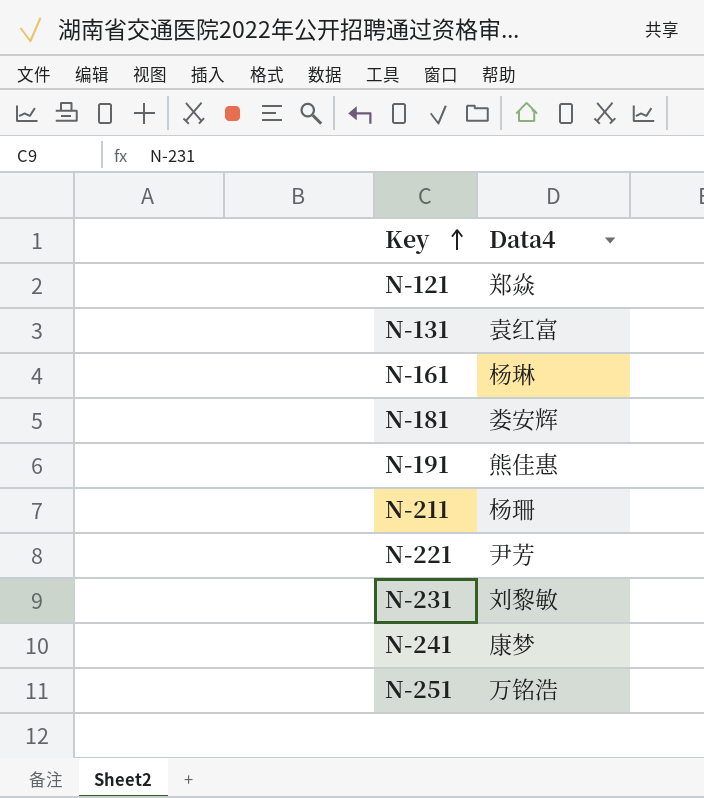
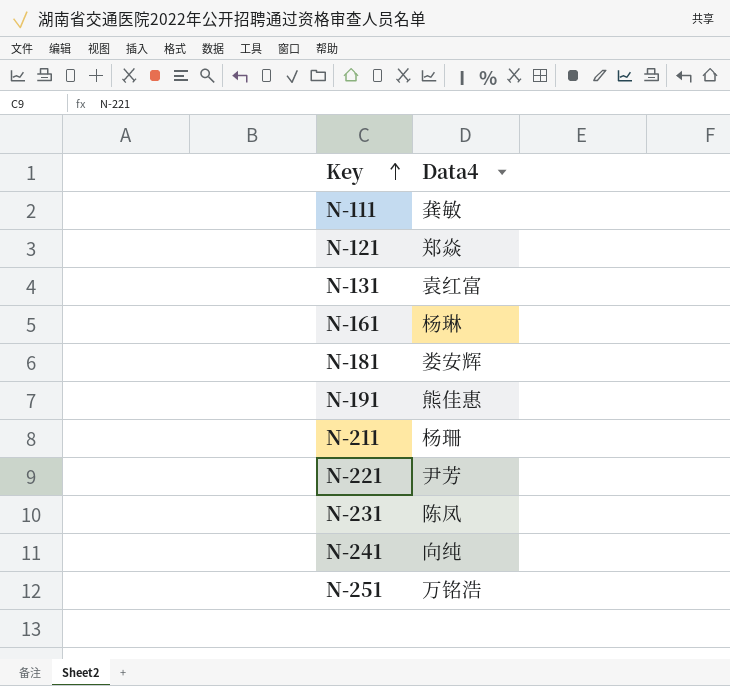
row N-111: none -> 龚敏
N-231 | Data4: 刘黎敏 -> 陈凤
N-241 | Data4: 康梦 -> 向纯

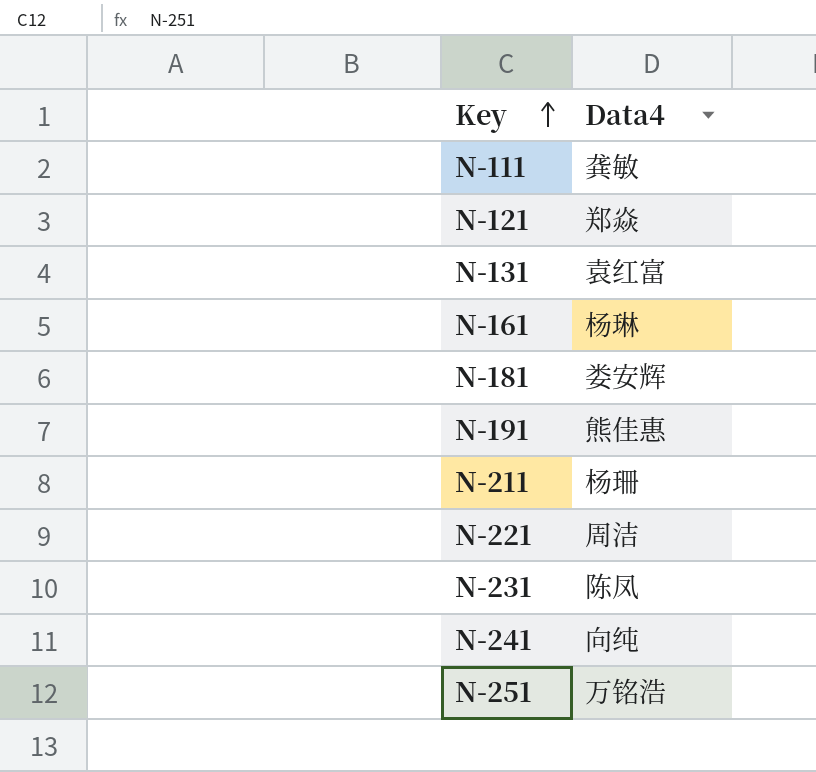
N-221 | Data4: 尹芳 -> 周洁

